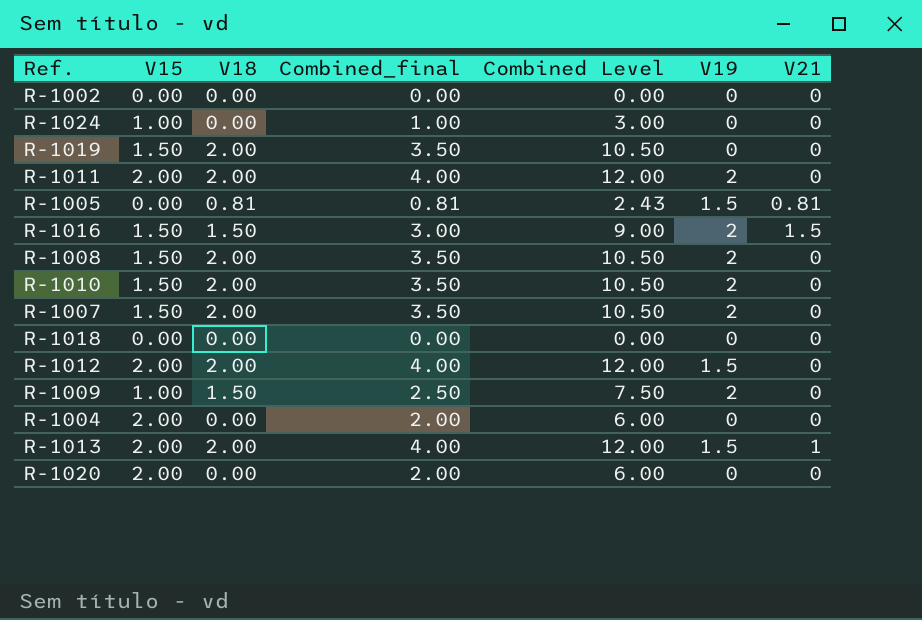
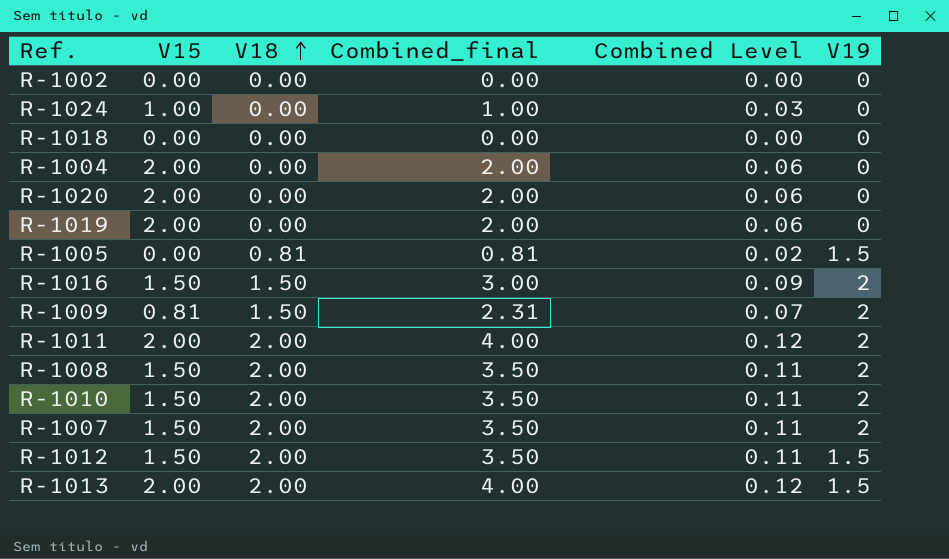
row order: none -> V18 ascending
column V21 | position: 7 -> none
column Combined Level | formula: [Combined_final] * 3 -> [Combined_final] * 0.03
R-1019 | V15: 1.50 -> 2.00
R-1019 | V18: 2.00 -> 0.00
R-1019 | Combined_final: 3.50 -> 2.00
R-1009 | V15: 1.00 -> 0.81
R-1009 | Combined_final: 2.50 -> 2.31
R-1012 | V15: 2.00 -> 1.50
R-1012 | Combined_final: 4.00 -> 3.50

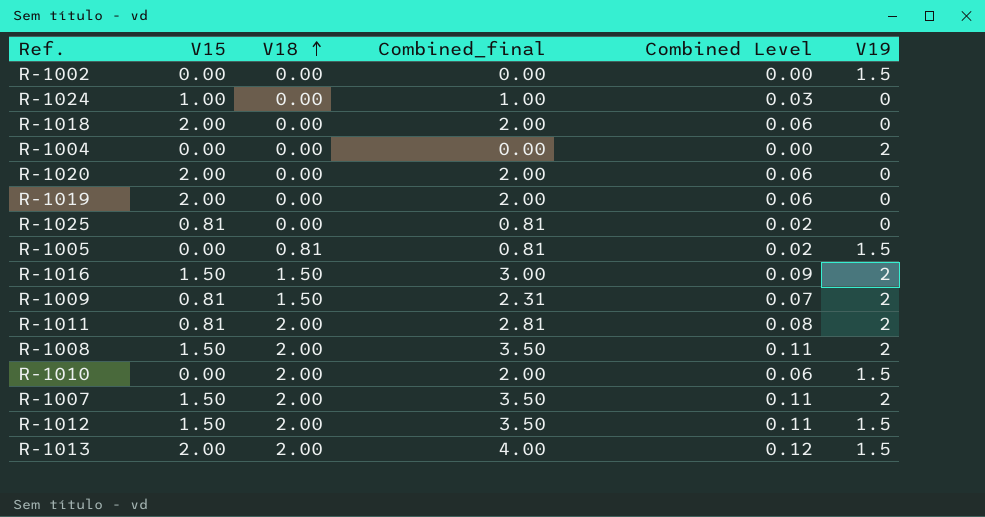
R-1002 | V19: 0 -> 1.5
R-1018 | V15: 0.00 -> 2.00
R-1018 | Combined_final: 0.00 -> 2.00
R-1018 | Combined Level: 0.00 -> 0.06
R-1004 | V15: 2.00 -> 0.00
R-1004 | Combined_final: 2.00 -> 0.00
R-1004 | Combined Level: 0.06 -> 0.00
R-1004 | V19: 0 -> 2
row R-1025: none -> 0.81 | 0.00 | 0.81 | 0.02 | 0
R-1011 | V15: 2.00 -> 0.81
R-1011 | Combined_final: 4.00 -> 2.81
R-1011 | Combined Level: 0.12 -> 0.08
R-1010 | V15: 1.50 -> 0.00
R-1010 | Combined_final: 3.50 -> 2.00
R-1010 | Combined Level: 0.11 -> 0.06
R-1010 | V19: 2 -> 1.5

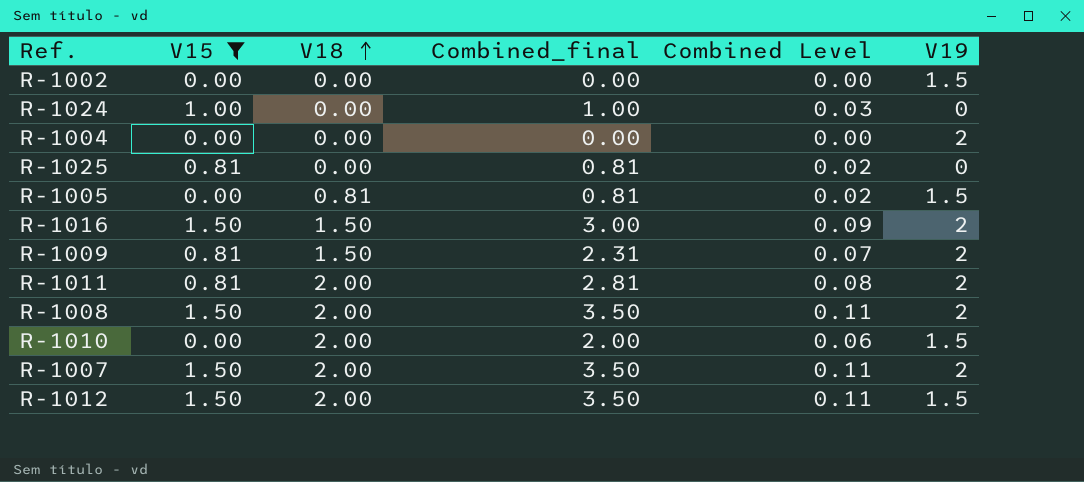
filter: none -> V15 != 2.00

